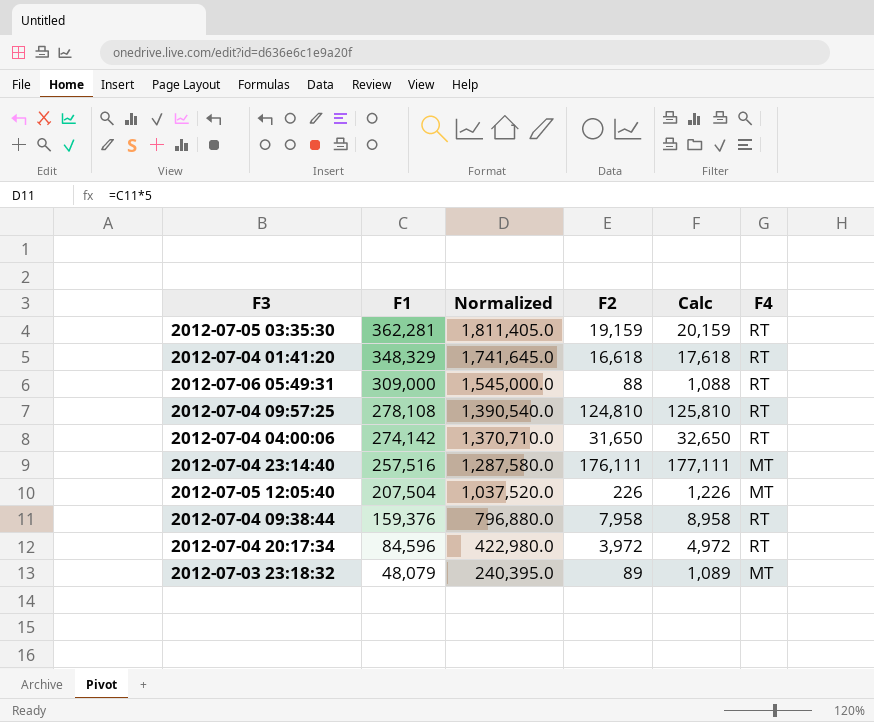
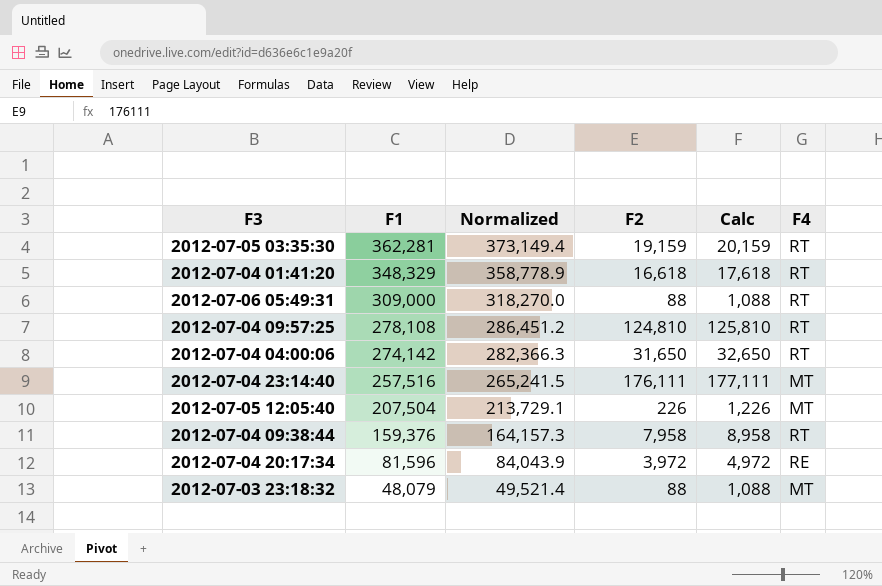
column Normalized | formula: [F1] * 5 -> [F1] * 1.03
2012-07-04 20:17:34 | F1: 84,596 -> 81,596
2012-07-04 20:17:34 | F4: RT -> RE
2012-07-03 23:18:32 | F2: 89 -> 88
2012-07-03 23:18:32 | Calc: 1,089 -> 1,088

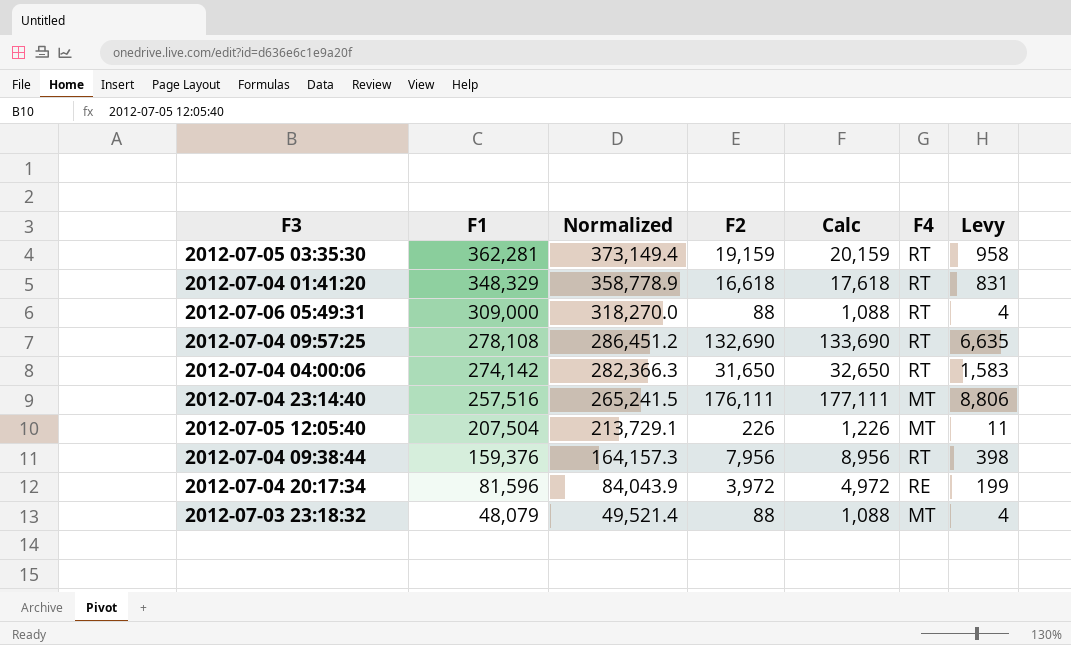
column Levy | formula: none -> [F2] * 0.05
2012-07-04 09:57:25 | F2: 124,810 -> 132,690
2012-07-04 09:57:25 | Calc: 125,810 -> 133,690
2012-07-04 09:38:44 | F2: 7,958 -> 7,956
2012-07-04 09:38:44 | Calc: 8,958 -> 8,956

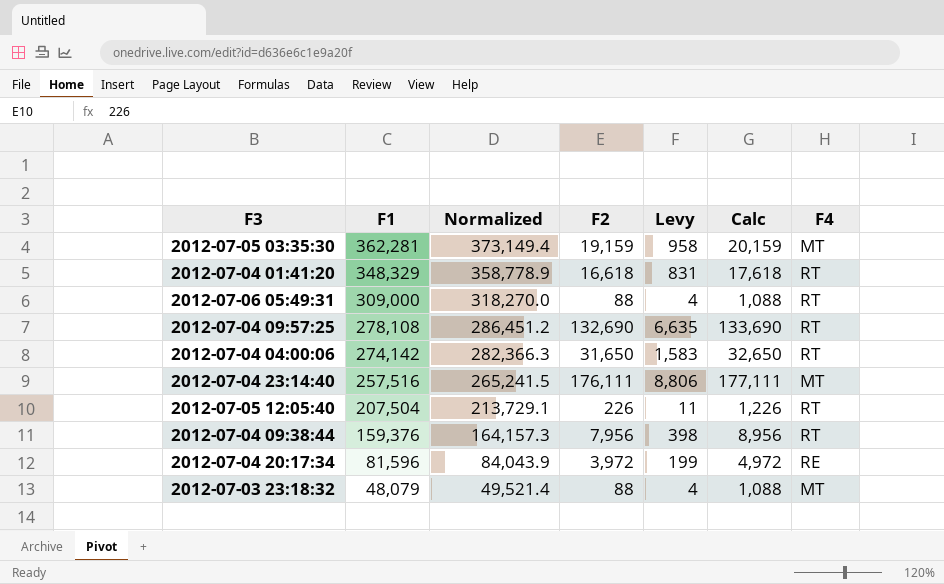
column Levy | position: 7 -> 5
2012-07-05 03:35:30 | F4: RT -> MT
2012-07-05 12:05:40 | F4: MT -> RT

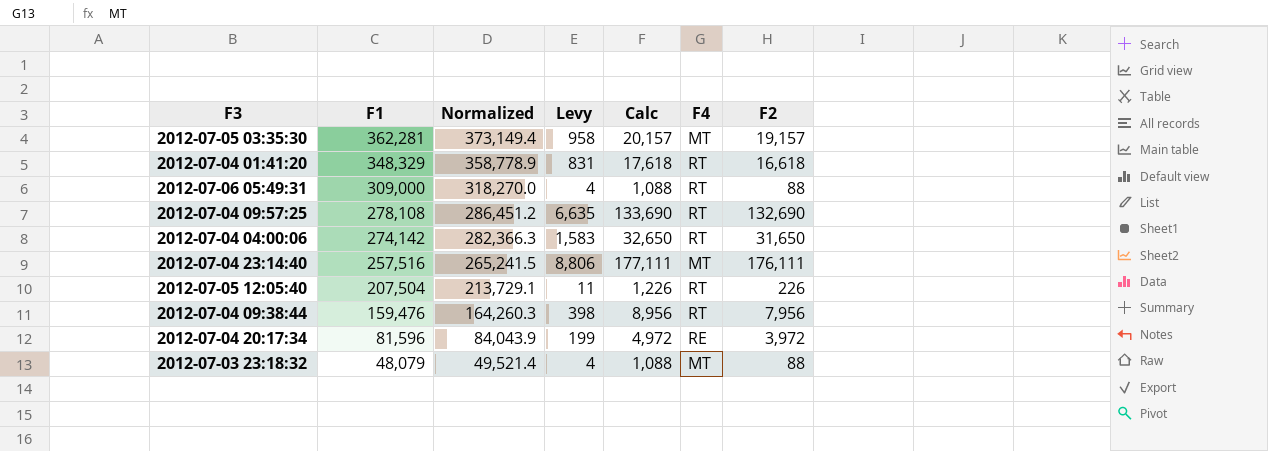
column F2 | position: 4 -> 7
2012-07-05 03:35:30 | Calc: 20,159 -> 20,157
2012-07-05 03:35:30 | F2: 19,159 -> 19,157
2012-07-04 09:38:44 | F1: 159,376 -> 159,476
2012-07-04 09:38:44 | Normalized: 164,157.3 -> 164,260.3

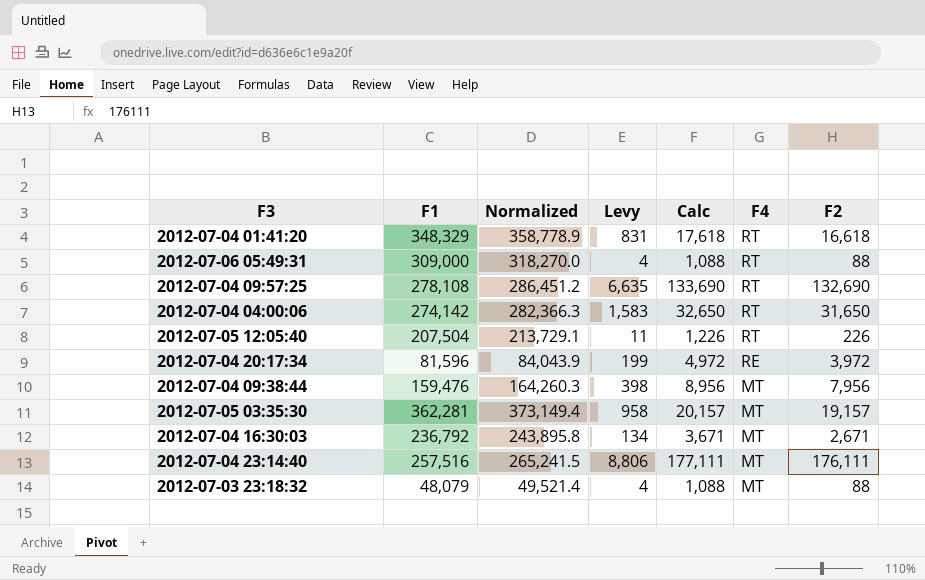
row order: F1 descending -> F4 descending
2012-07-04 09:38:44 | F4: RT -> MT
row 2012-07-04 16:30:03: none -> 236,792 | 243,895.8 | 134 | 3,671 | MT | 2,671

